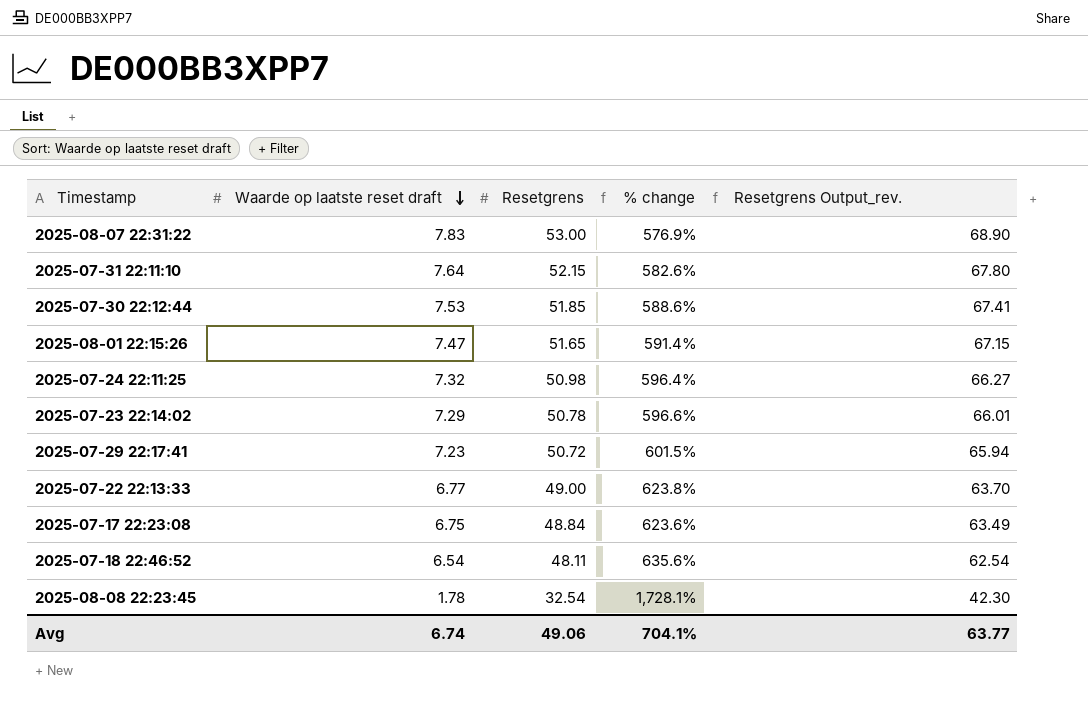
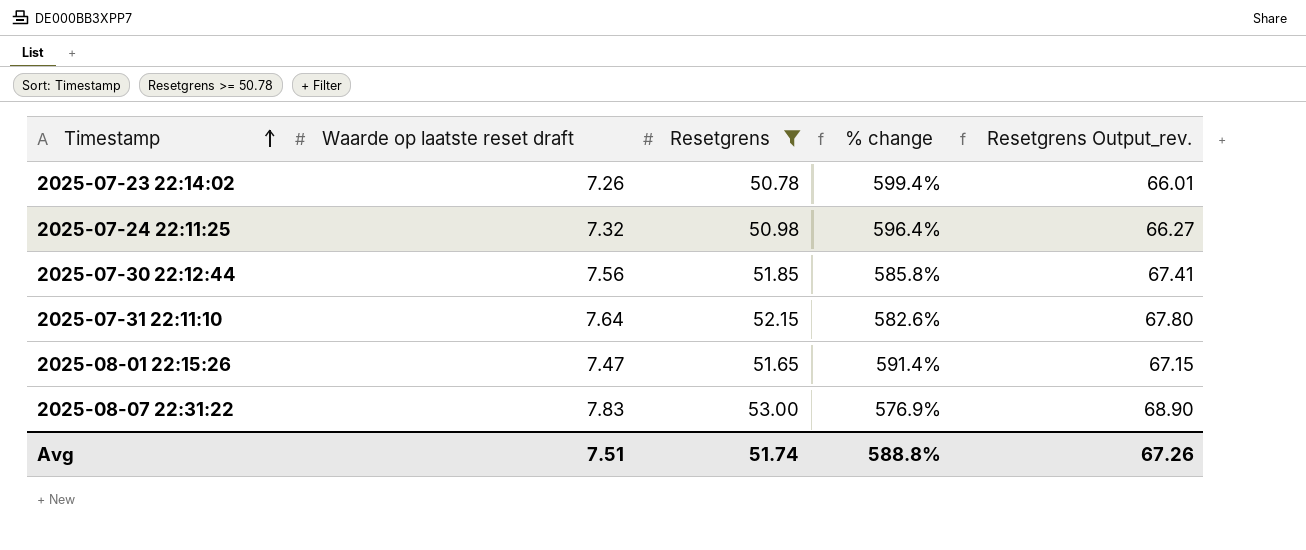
filter: none -> Resetgrens >= 50.78
row order: Waarde op laatste reset draft descending -> Timestamp ascending
2025-07-23 22:14:02 | Waarde op laatste reset draft: 7.29 -> 7.26
2025-07-23 22:14:02 | % change: 596.6% -> 599.4%
2025-07-30 22:12:44 | Waarde op laatste reset draft: 7.53 -> 7.56
2025-07-30 22:12:44 | % change: 588.6% -> 585.8%
Avg | Waarde op laatste reset draft: 6.74 -> 7.51
Avg | Resetgrens: 49.06 -> 51.74
Avg | % change: 704.1% -> 588.8%
Avg | Resetgrens Output_rev.: 63.77 -> 67.26

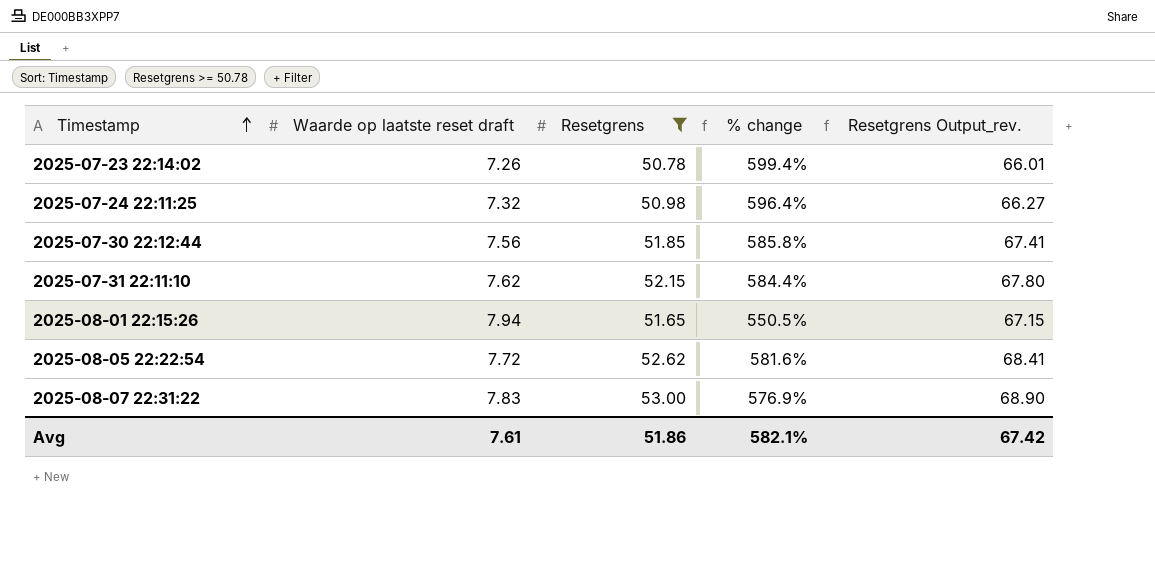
2025-07-31 22:11:10 | Waarde op laatste reset draft: 7.64 -> 7.62
2025-07-31 22:11:10 | % change: 582.6% -> 584.4%
2025-08-01 22:15:26 | Waarde op laatste reset draft: 7.47 -> 7.94
2025-08-01 22:15:26 | % change: 591.4% -> 550.5%
row 2025-08-05 22:22:54: none -> 7.72 | 52.62 | 581.6% | 68.41
Avg | Waarde op laatste reset draft: 7.51 -> 7.61
Avg | Resetgrens: 51.74 -> 51.86
Avg | % change: 588.8% -> 582.1%
Avg | Resetgrens Output_rev.: 67.26 -> 67.42

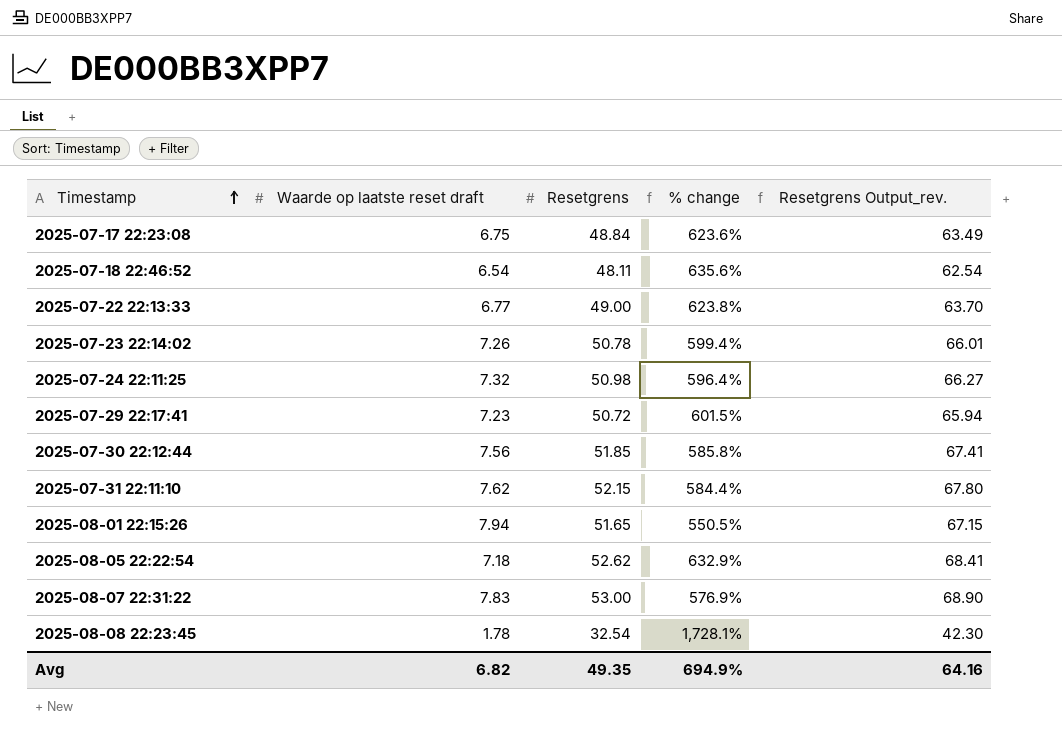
filter: Resetgrens >= 50.78 -> none
2025-08-05 22:22:54 | Waarde op laatste reset draft: 7.72 -> 7.18
2025-08-05 22:22:54 | % change: 581.6% -> 632.9%
Avg | Waarde op laatste reset draft: 7.61 -> 6.82
Avg | Resetgrens: 51.86 -> 49.35
Avg | % change: 582.1% -> 694.9%
Avg | Resetgrens Output_rev.: 67.42 -> 64.16

